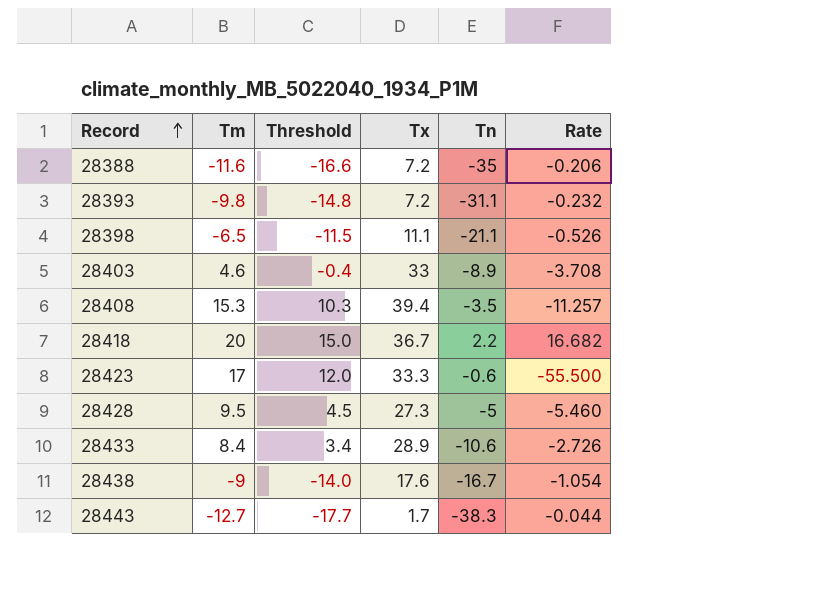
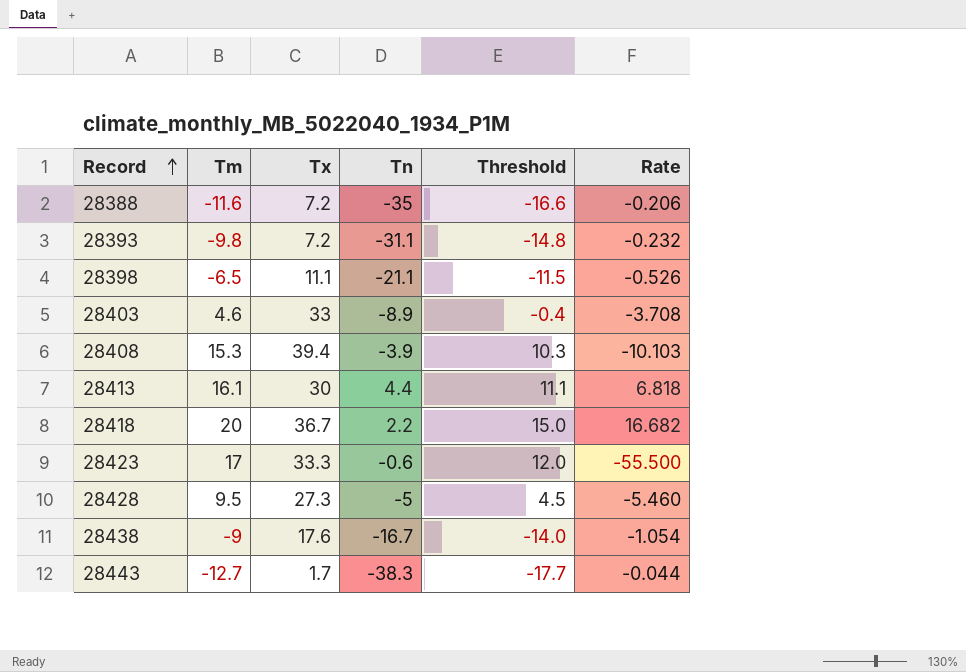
column Threshold | position: 3 -> 5
row 28433: 8.4 | 3.4 | 28.9 | -10.6 | -2.726 -> none
28408 | Tn: -3.5 -> -3.9
28408 | Rate: -11.257 -> -10.103
row 28413: none -> 16.1 | 30 | 4.4 | 11.1 | 6.818

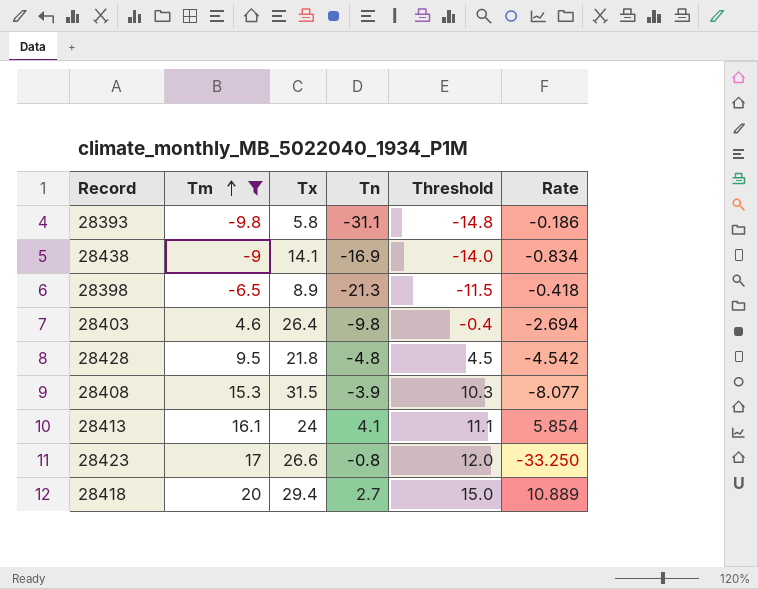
filter: none -> Tm >= -9.8
row order: Record ascending -> Tm ascending
28393 | Tx: 7.2 -> 5.8
28393 | Rate: -0.232 -> -0.186
28438 | Tx: 17.6 -> 14.1
28438 | Tn: -16.7 -> -16.9
28438 | Rate: -1.054 -> -0.834
28398 | Tx: 11.1 -> 8.9
28398 | Tn: -21.1 -> -21.3
28398 | Rate: -0.526 -> -0.418
28403 | Tx: 33 -> 26.4
28403 | Tn: -8.9 -> -9.8
28403 | Rate: -3.708 -> -2.694
28428 | Tx: 27.3 -> 21.8
28428 | Tn: -5 -> -4.8
28428 | Rate: -5.460 -> -4.542
28408 | Tx: 39.4 -> 31.5
28408 | Rate: -10.103 -> -8.077
28413 | Tx: 30 -> 24
28413 | Tn: 4.4 -> 4.1
28413 | Rate: 6.818 -> 5.854
28423 | Tx: 33.3 -> 26.6
28423 | Tn: -0.6 -> -0.8
28423 | Rate: -55.500 -> -33.250
28418 | Tx: 36.7 -> 29.4
28418 | Tn: 2.2 -> 2.7
28418 | Rate: 16.682 -> 10.889

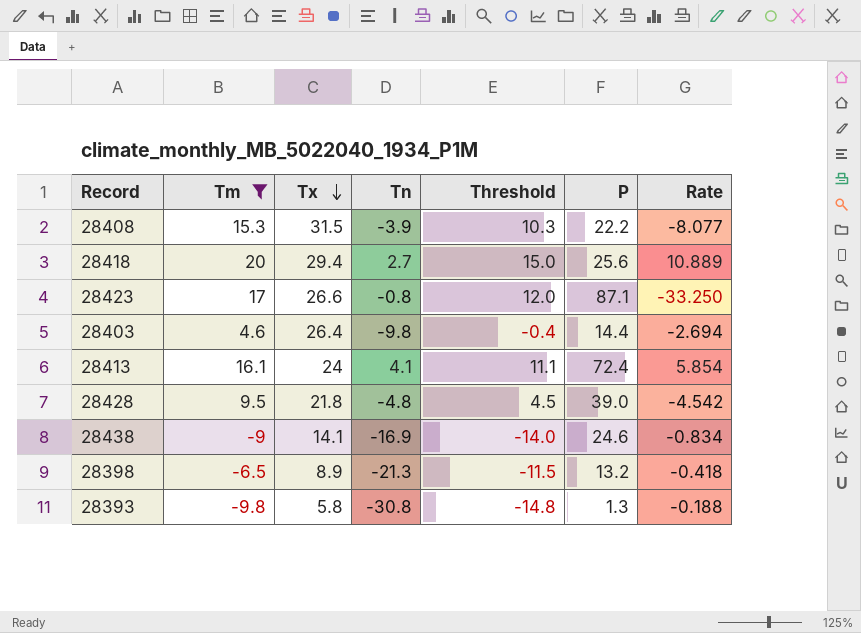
row order: Tm ascending -> Tx descending
column P | position: none -> 6
28393 | Tn: -31.1 -> -30.8
28393 | Rate: -0.186 -> -0.188

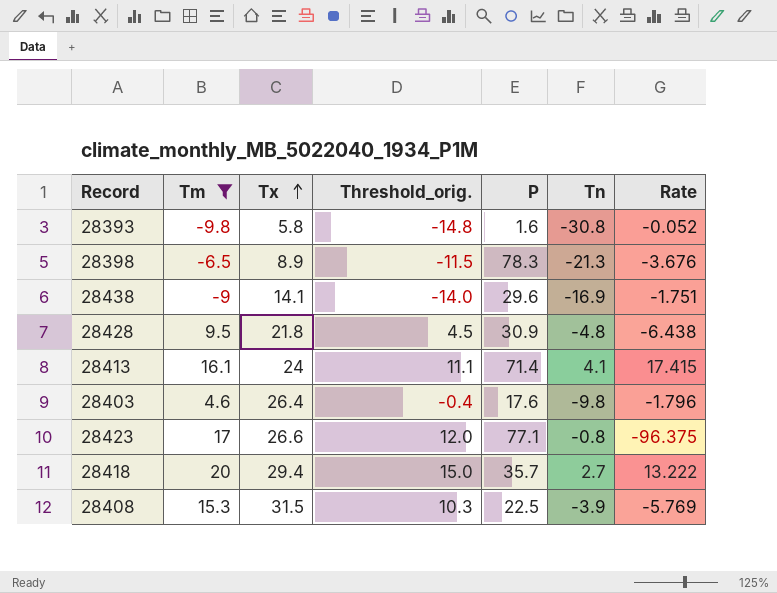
row order: Tx descending -> Tx ascending
column name: Threshold -> Threshold_orig.
column Tn | position: 4 -> 6
column Rate | formula: [Tx] / [Tn] -> [P] / [Tn]
28393 | P: 1.3 -> 1.6
28398 | P: 13.2 -> 78.3
28438 | P: 24.6 -> 29.6
28428 | P: 39.0 -> 30.9
28413 | P: 72.4 -> 71.4
28403 | P: 14.4 -> 17.6
28423 | P: 87.1 -> 77.1
28418 | P: 25.6 -> 35.7
28408 | P: 22.2 -> 22.5

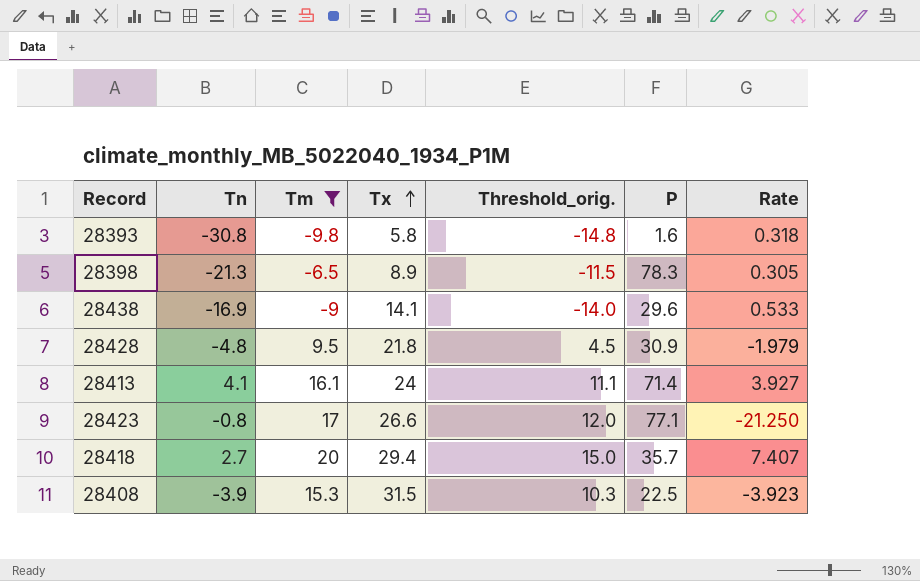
column Tn | position: 6 -> 2
column Rate | formula: [P] / [Tn] -> [Tm] / [Tn]
row 28403: 4.6 | 26.4 | -0.4 | 17.6 | -9.8 | -1.796 -> none

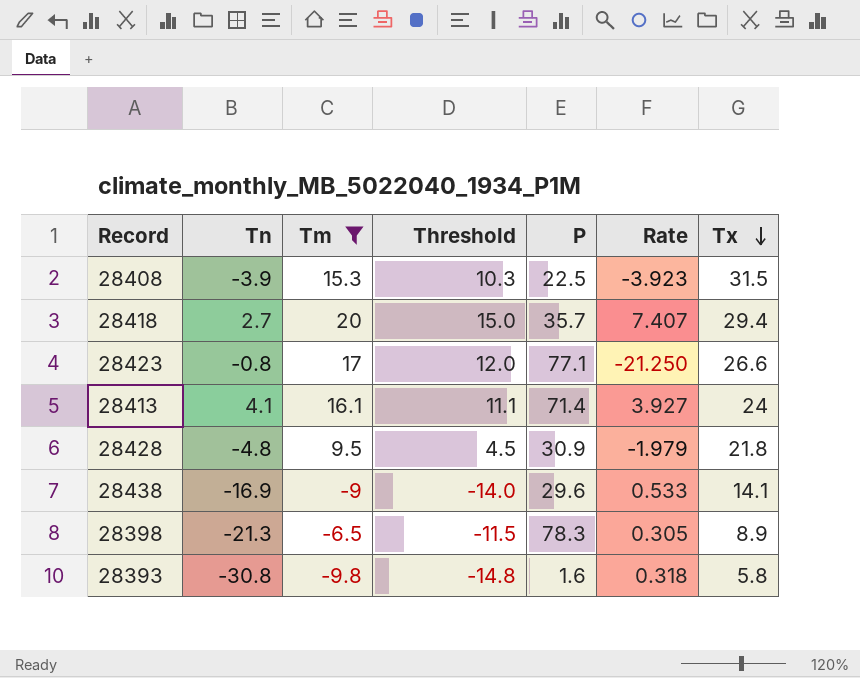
row order: Tx ascending -> Tx descending
column name: Threshold_orig. -> Threshold
column Tx | position: 4 -> 7

